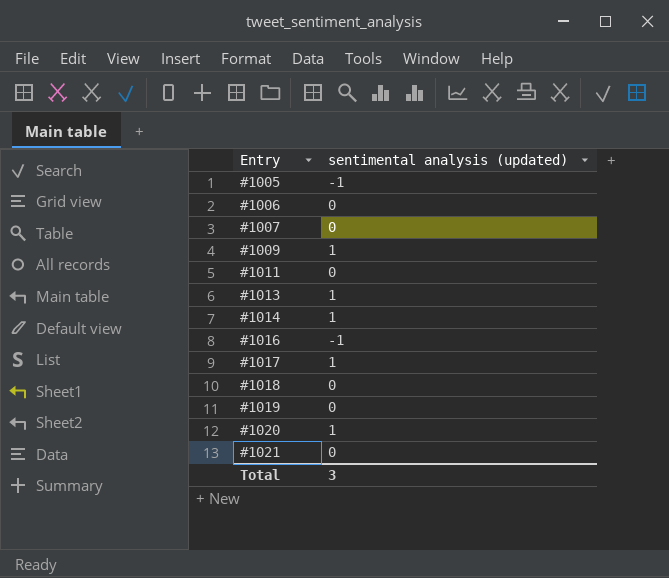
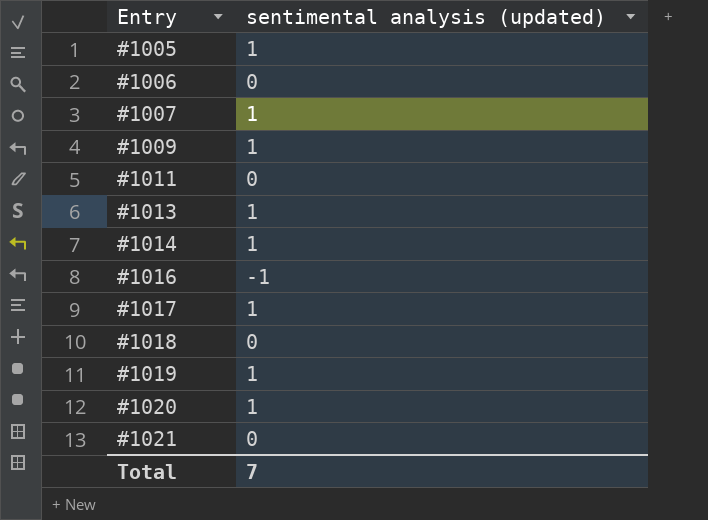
#1005 | sentimental analysis (updated): -1 -> 1
#1007 | sentimental analysis (updated): 0 -> 1
#1019 | sentimental analysis (updated): 0 -> 1
Total | sentimental analysis (updated): 3 -> 7

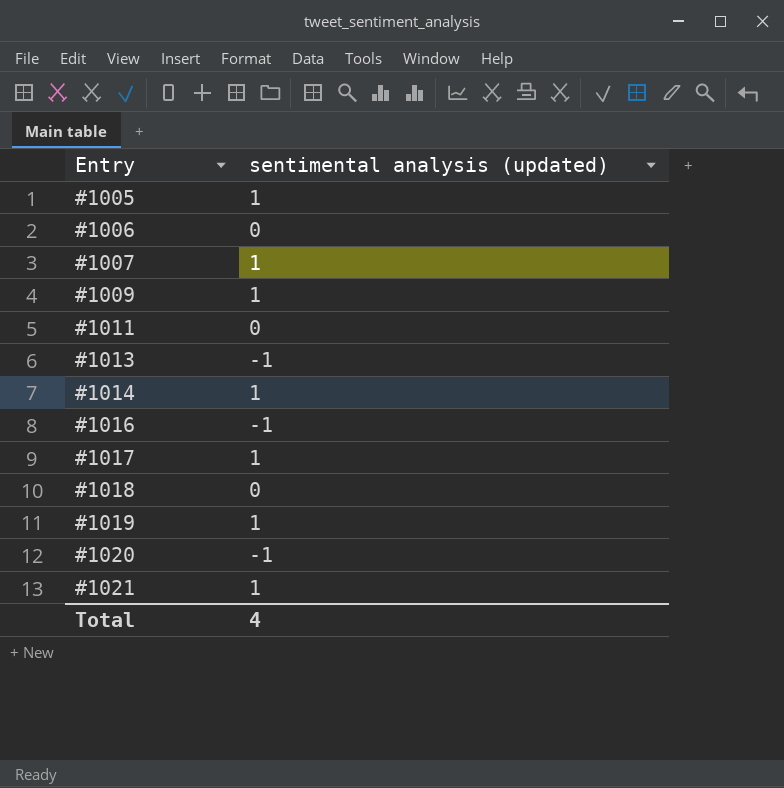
#1013 | sentimental analysis (updated): 1 -> -1
#1020 | sentimental analysis (updated): 1 -> -1
#1021 | sentimental analysis (updated): 0 -> 1
Total | sentimental analysis (updated): 7 -> 4

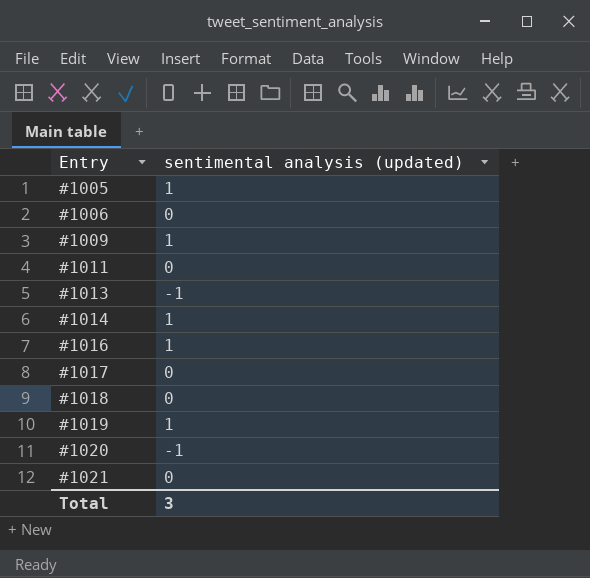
row #1007: 1 -> none
#1016 | sentimental analysis (updated): -1 -> 1
#1017 | sentimental analysis (updated): 1 -> 0
#1021 | sentimental analysis (updated): 1 -> 0
Total | sentimental analysis (updated): 4 -> 3

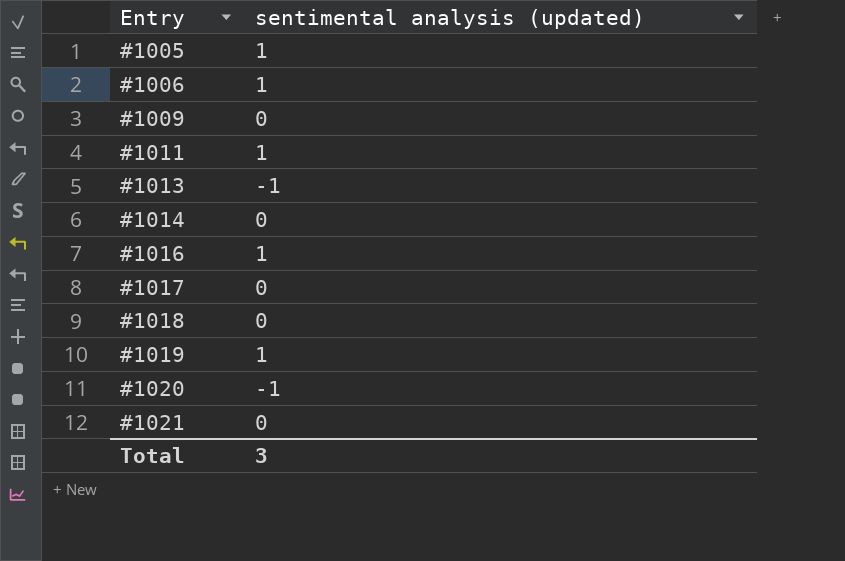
#1006 | sentimental analysis (updated): 0 -> 1
#1009 | sentimental analysis (updated): 1 -> 0
#1011 | sentimental analysis (updated): 0 -> 1
#1014 | sentimental analysis (updated): 1 -> 0

